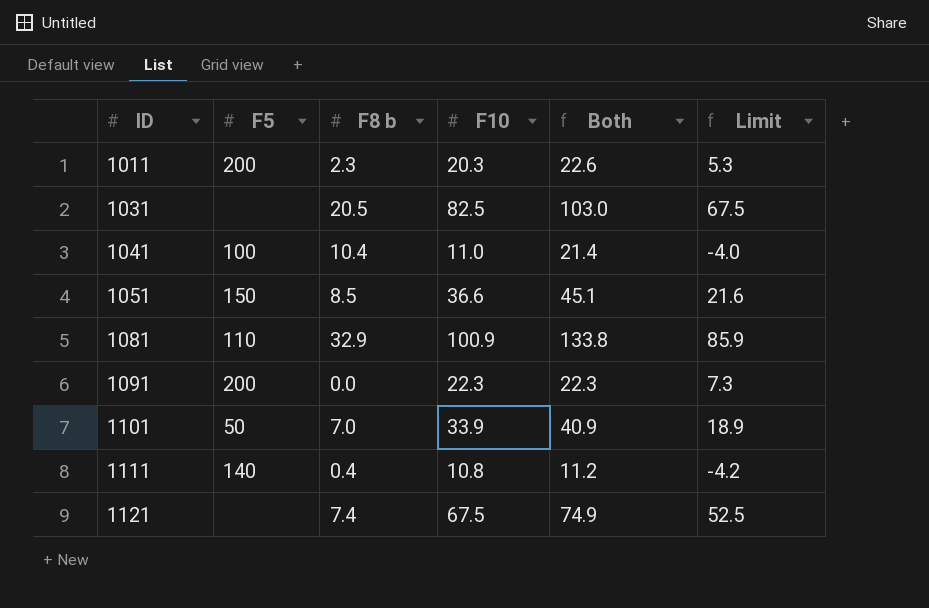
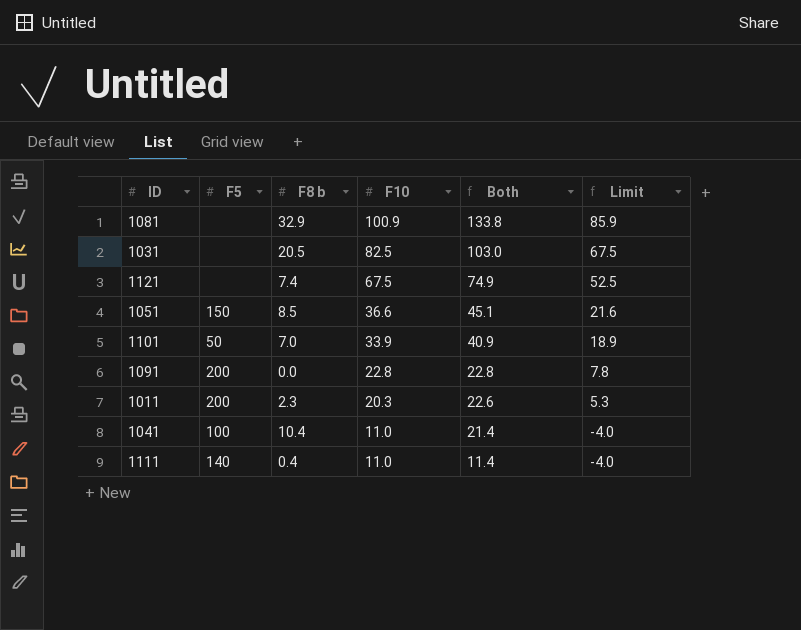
row order: ID ascending -> F10 descending
1081 | F5: 110 -> none
1091 | F10: 22.3 -> 22.8
1091 | Both: 22.3 -> 22.8
1091 | Limit: 7.3 -> 7.8
1111 | F10: 10.8 -> 11.0
1111 | Both: 11.2 -> 11.4
1111 | Limit: -4.2 -> -4.0

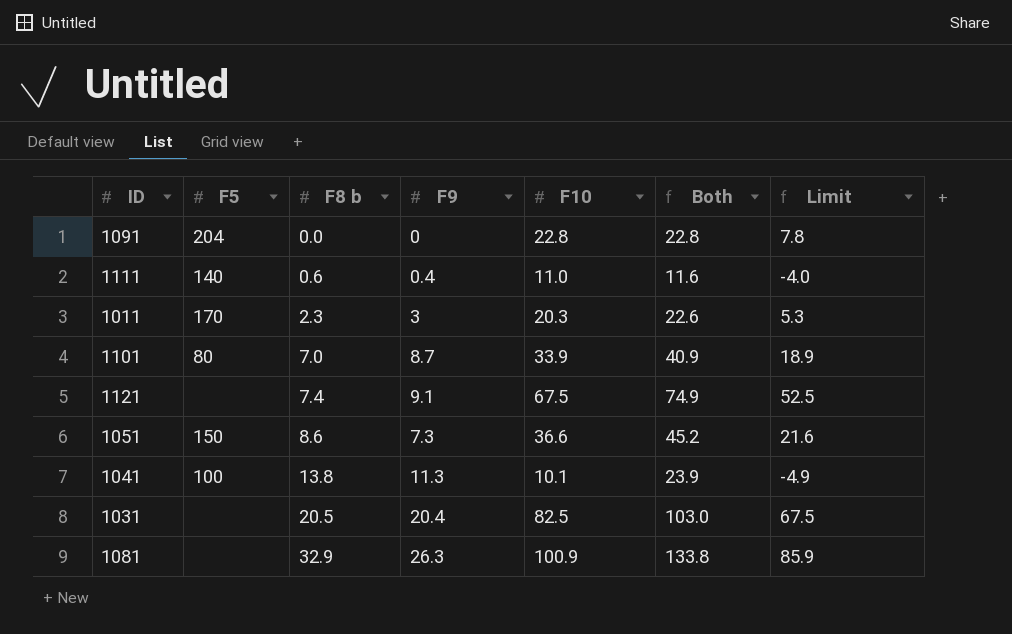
row order: F10 descending -> F8 b ascending
column F9 | position: none -> 4
1091 | F5: 200 -> 204
1111 | F8 b: 0.4 -> 0.6
1111 | Both: 11.4 -> 11.6
1011 | F5: 200 -> 170
1101 | F5: 50 -> 80
1051 | F8 b: 8.5 -> 8.6
1051 | Both: 45.1 -> 45.2
1041 | F8 b: 10.4 -> 13.8
1041 | F10: 11.0 -> 10.1
1041 | Both: 21.4 -> 23.9
1041 | Limit: -4.0 -> -4.9

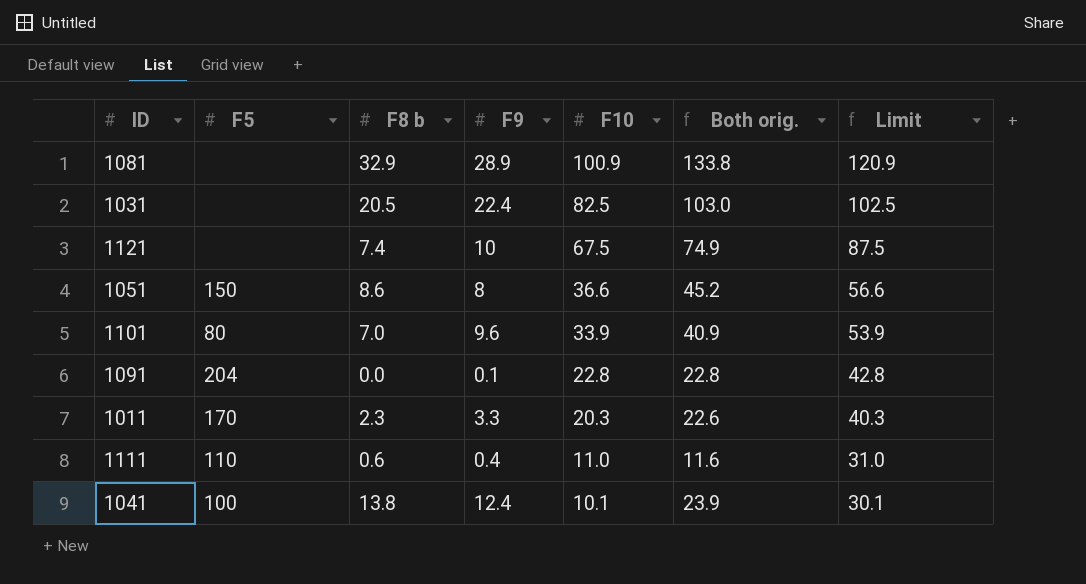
row order: F8 b ascending -> F10 descending
column name: Both -> Both orig.
column Limit | formula: [F10] - 15 -> [F10] + 20
1081 | F9: 26.3 -> 28.9
1031 | F9: 20.4 -> 22.4
1121 | F9: 9.1 -> 10
1051 | F9: 7.3 -> 8
1101 | F9: 8.7 -> 9.6
1091 | F9: 0 -> 0.1
1011 | F9: 3 -> 3.3
1111 | F5: 140 -> 110
1041 | F9: 11.3 -> 12.4

